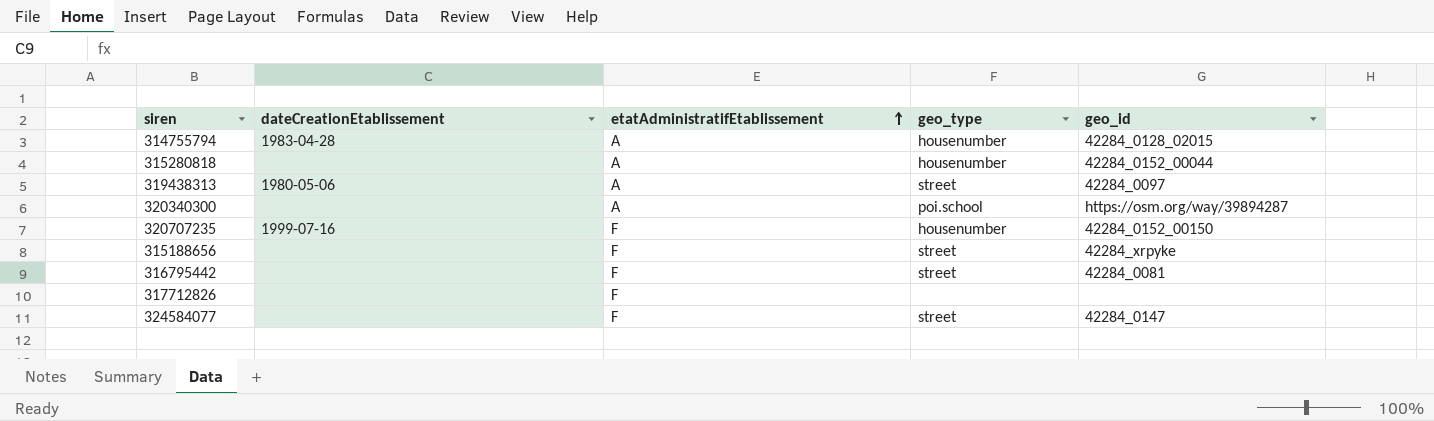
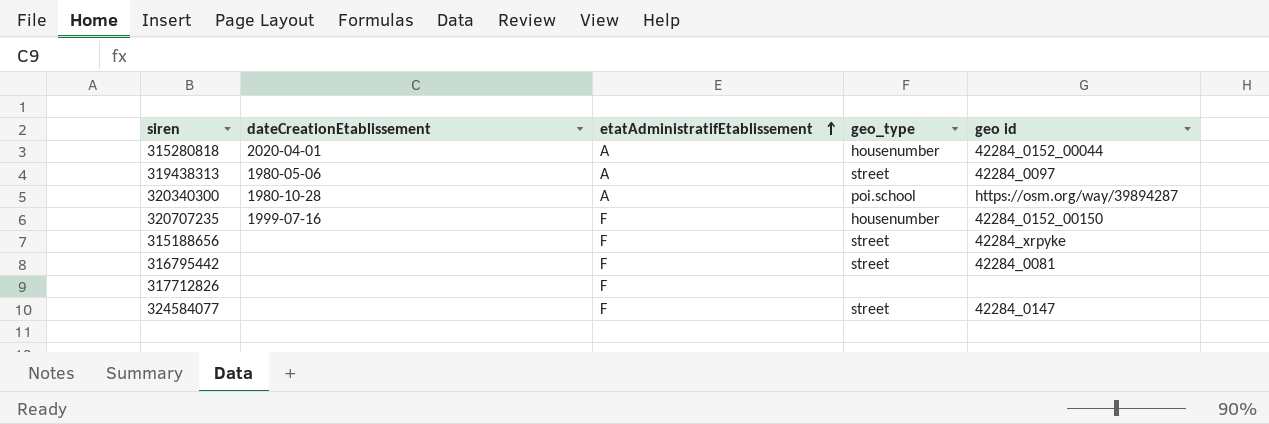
column name: geo_id -> geo id
row 314755794: 1983-04-28 | A | housenumber | 42284_0128_02015 -> none
315280818 | dateCreationEtablissement: none -> 2020-04-01
320340300 | dateCreationEtablissement: none -> 1980-10-28

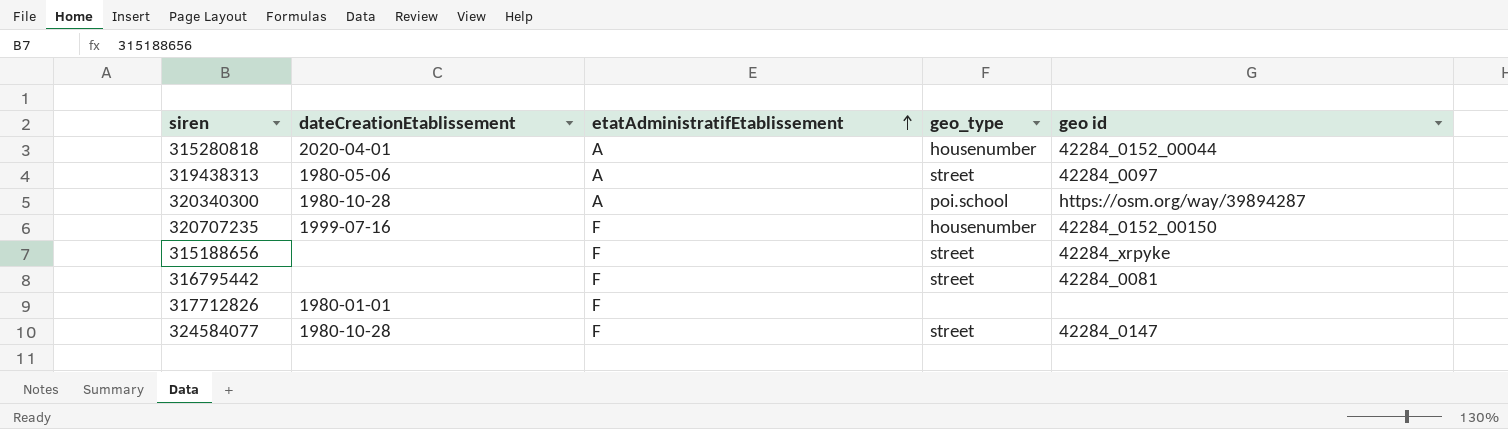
317712826 | dateCreationEtablissement: none -> 1980-01-01
324584077 | dateCreationEtablissement: none -> 1980-10-28

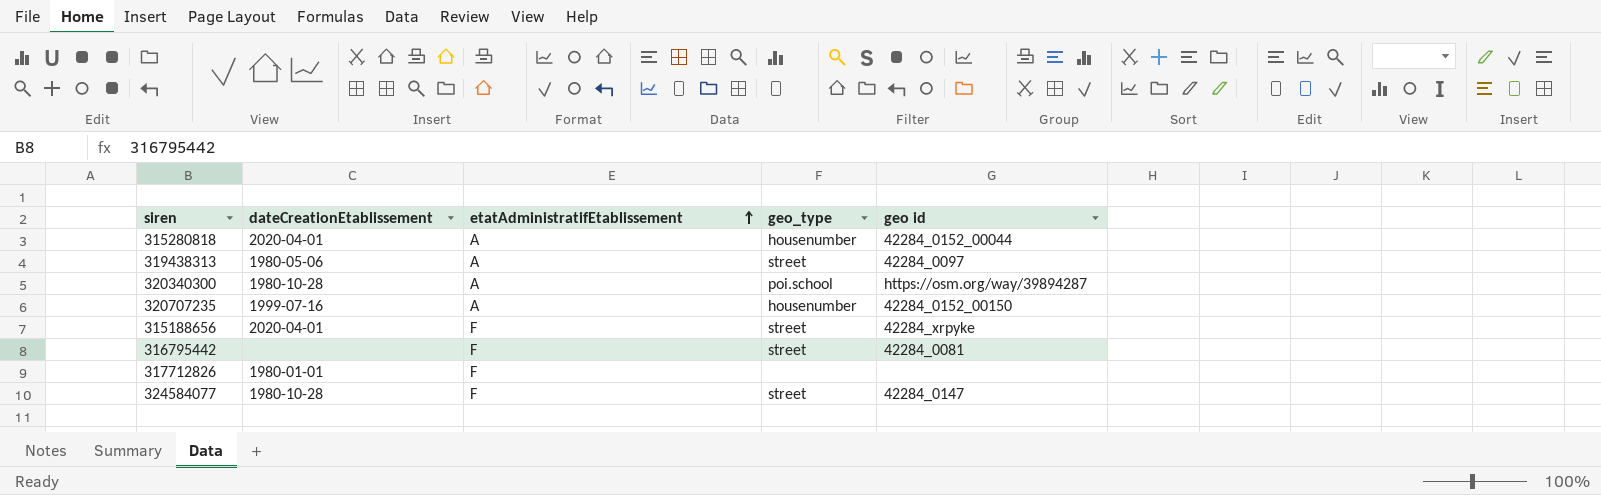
320707235 | etatAdministratifEtablissement: F -> A
315188656 | dateCreationEtablissement: none -> 2020-04-01

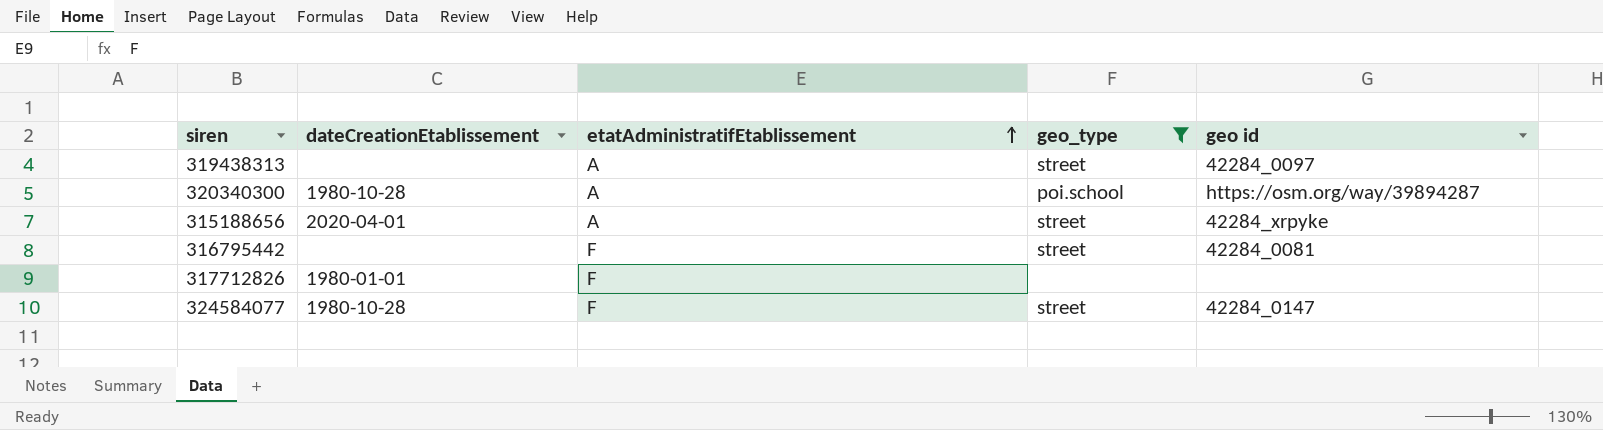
filter: none -> geo_type != housenumber
319438313 | dateCreationEtablissement: 1980-05-06 -> none
315188656 | etatAdministratifEtablissement: F -> A

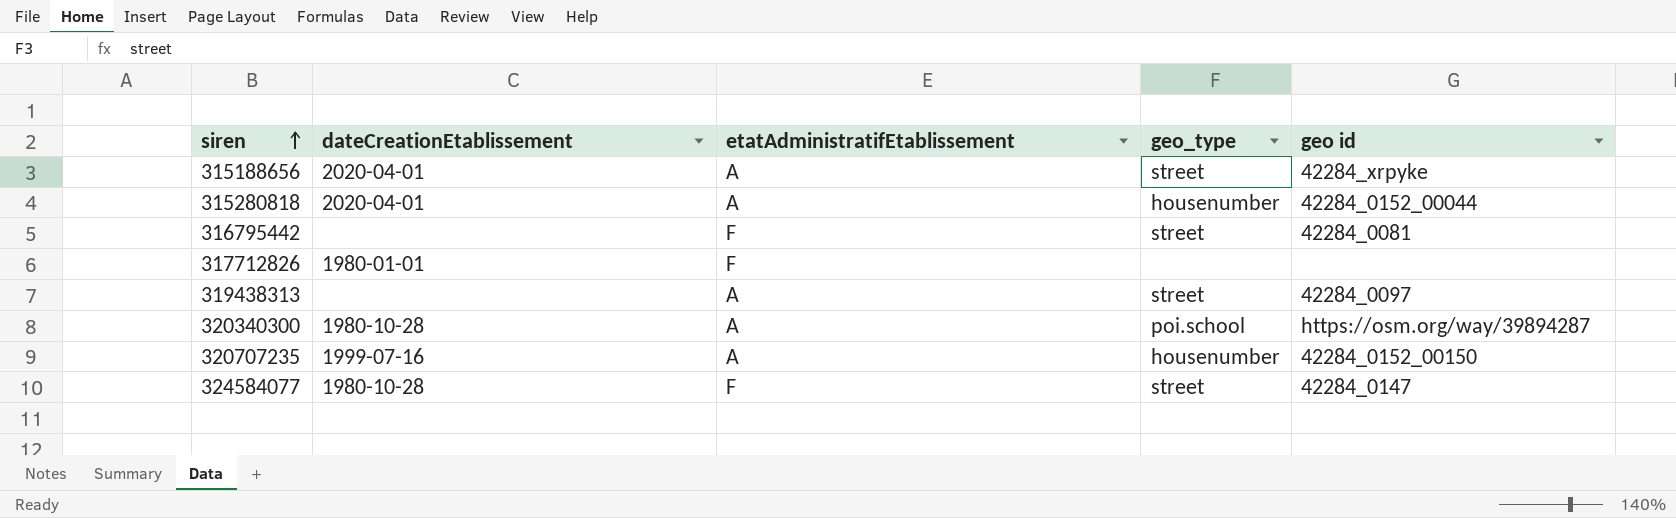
filter: geo_type != housenumber -> none
row order: etatAdministratifEtablissement ascending -> siren ascending

